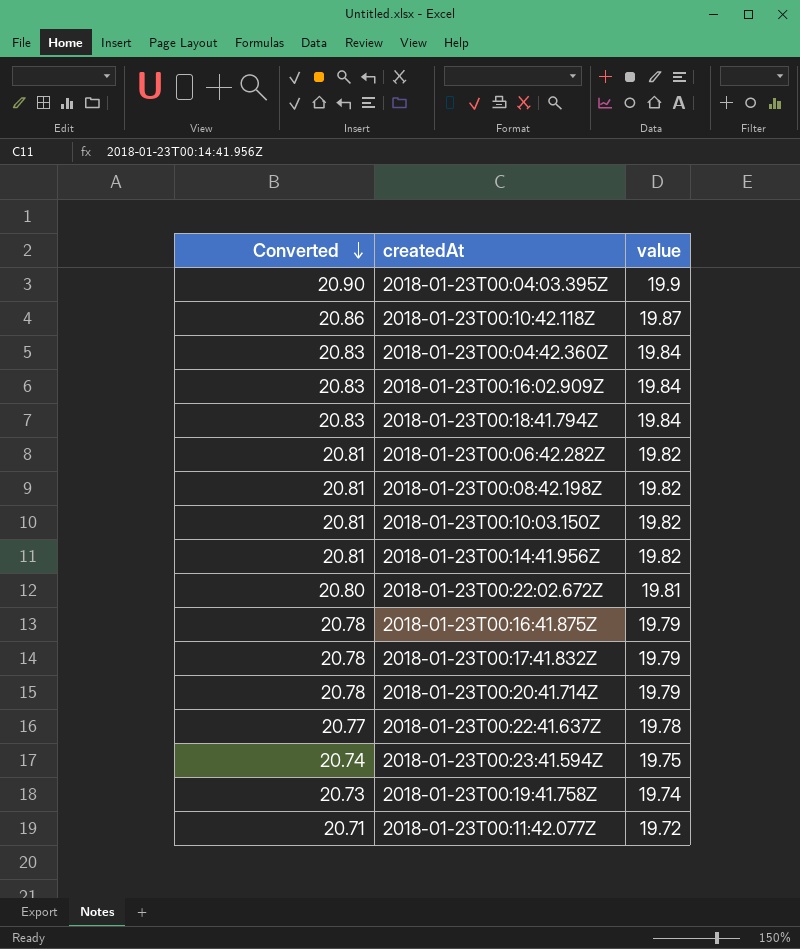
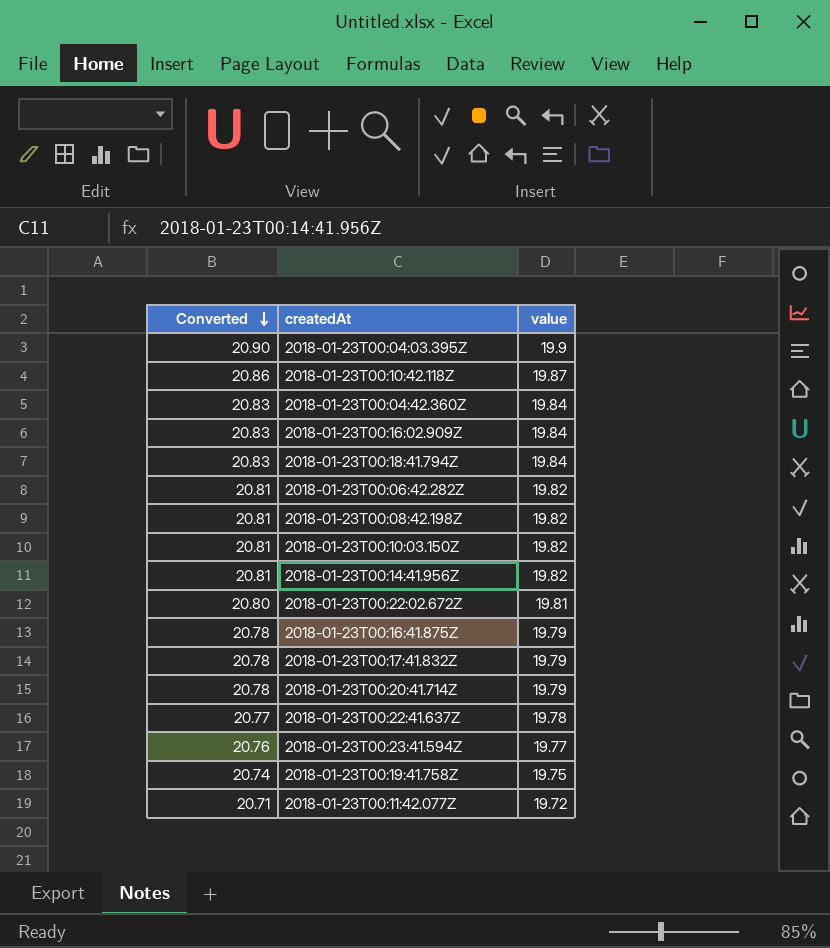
2018-01-23T00:23:41.594Z | Converted: 20.74 -> 20.76
2018-01-23T00:23:41.594Z | value: 19.75 -> 19.77
2018-01-23T00:19:41.758Z | Converted: 20.73 -> 20.74
2018-01-23T00:19:41.758Z | value: 19.74 -> 19.75

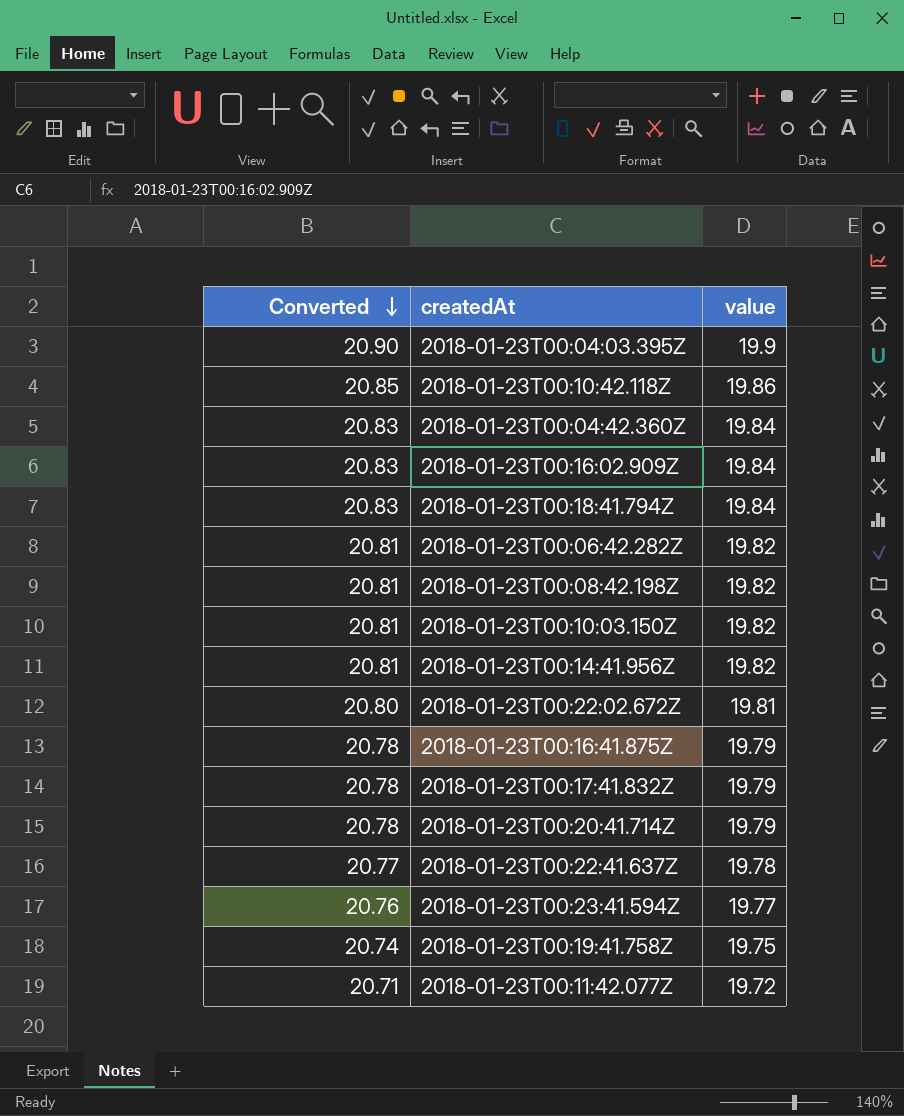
2018-01-23T00:10:42.118Z | Converted: 20.86 -> 20.85
2018-01-23T00:10:42.118Z | value: 19.87 -> 19.86

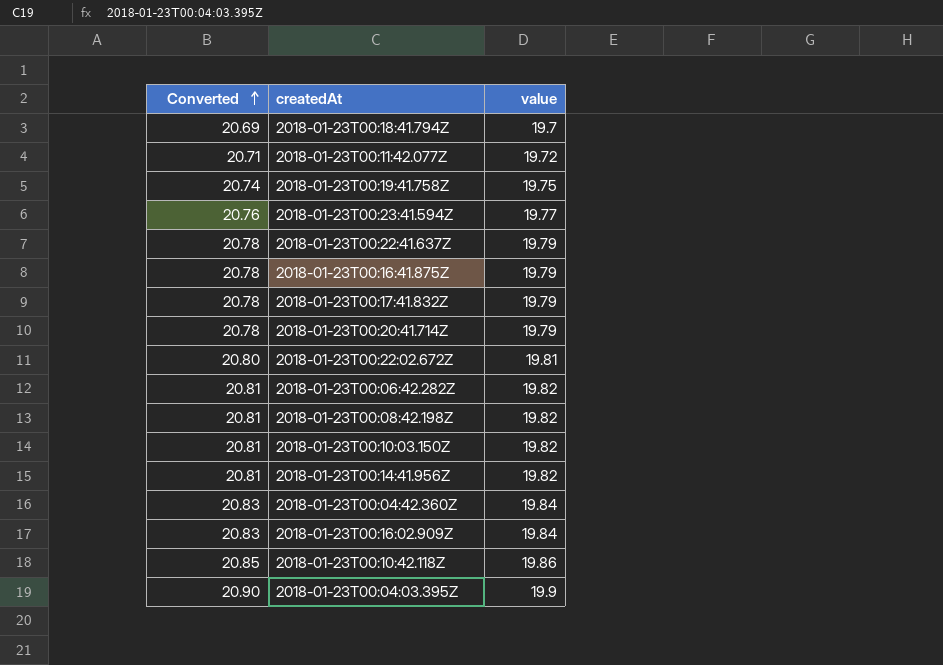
row order: Converted descending -> Converted ascending
2018-01-23T00:18:41.794Z | Converted: 20.83 -> 20.69
2018-01-23T00:18:41.794Z | value: 19.84 -> 19.7
2018-01-23T00:22:41.637Z | Converted: 20.77 -> 20.78
2018-01-23T00:22:41.637Z | value: 19.78 -> 19.79

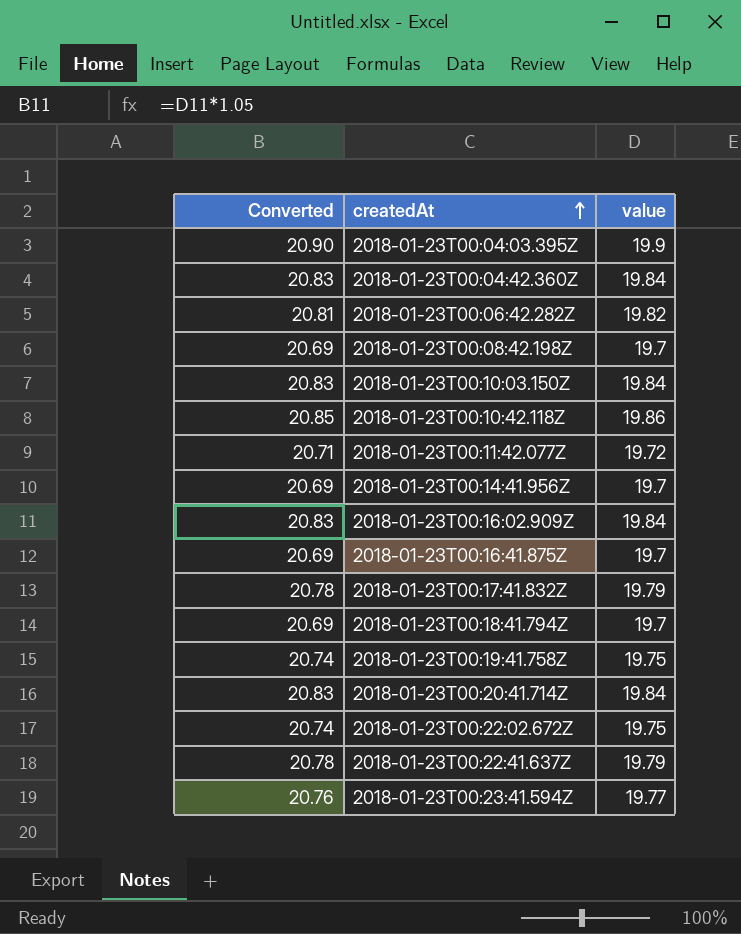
row order: Converted ascending -> createdAt ascending
2018-01-23T00:08:42.198Z | Converted: 20.81 -> 20.69
2018-01-23T00:08:42.198Z | value: 19.82 -> 19.7
2018-01-23T00:10:03.150Z | Converted: 20.81 -> 20.83
2018-01-23T00:10:03.150Z | value: 19.82 -> 19.84
2018-01-23T00:14:41.956Z | Converted: 20.81 -> 20.69
2018-01-23T00:14:41.956Z | value: 19.82 -> 19.7
2018-01-23T00:16:41.875Z | Converted: 20.78 -> 20.69
2018-01-23T00:16:41.875Z | value: 19.79 -> 19.7
2018-01-23T00:20:41.714Z | Converted: 20.78 -> 20.83
2018-01-23T00:20:41.714Z | value: 19.79 -> 19.84
2018-01-23T00:22:02.672Z | Converted: 20.80 -> 20.74
2018-01-23T00:22:02.672Z | value: 19.81 -> 19.75

